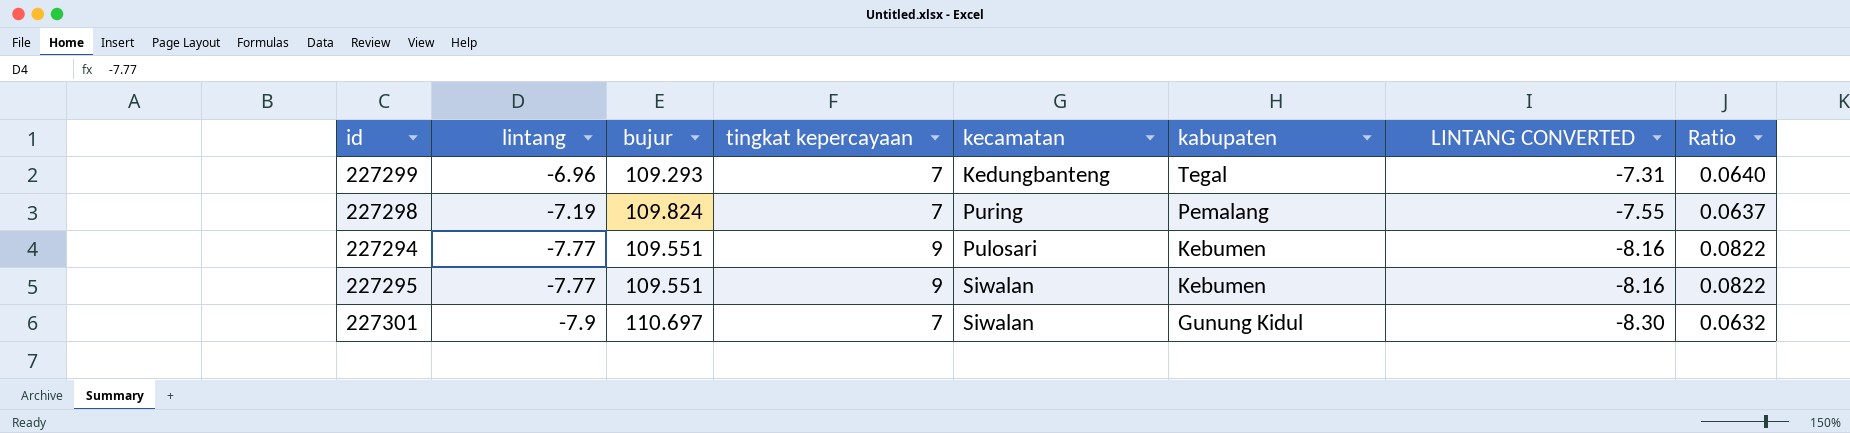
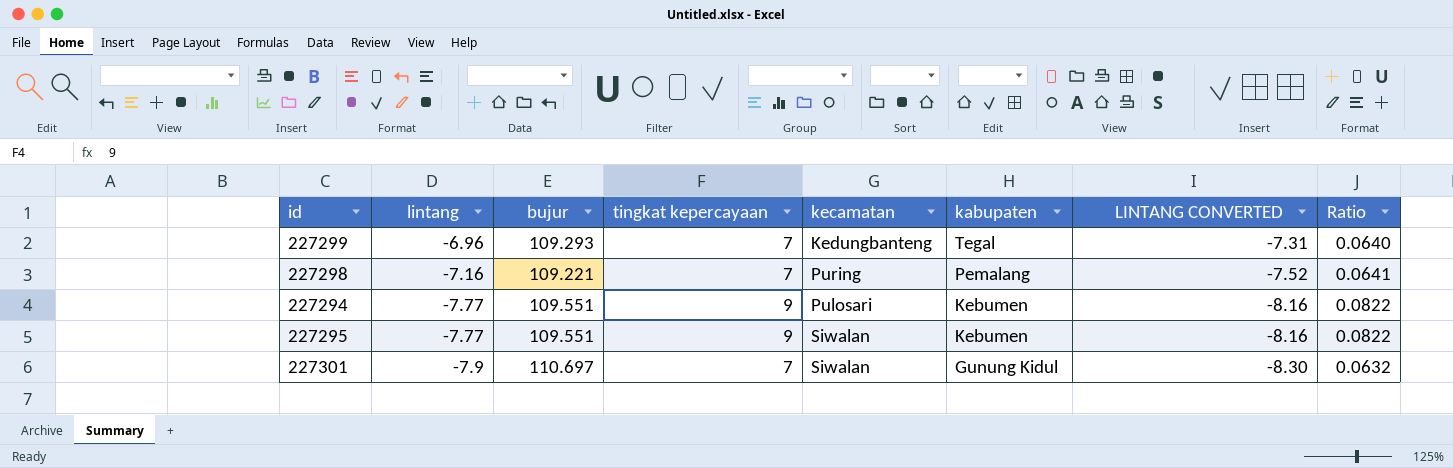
227298 | lintang: -7.19 -> -7.16
227298 | bujur: 109.824 -> 109.221
227298 | LINTANG CONVERTED: -7.55 -> -7.52
227298 | Ratio: 0.0637 -> 0.0641

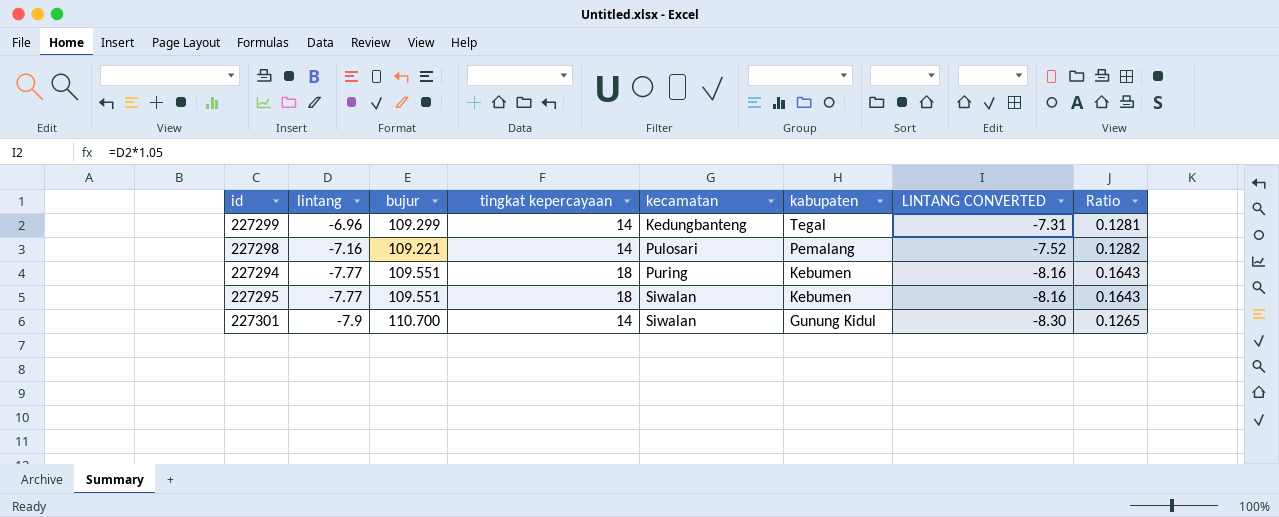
227299 | bujur: 109.293 -> 109.299
227299 | tingkat kepercayaan: 7 -> 14
227299 | Ratio: 0.0640 -> 0.1281
227298 | tingkat kepercayaan: 7 -> 14
227298 | kecamatan: Puring -> Pulosari
227298 | Ratio: 0.0641 -> 0.1282
227294 | tingkat kepercayaan: 9 -> 18
227294 | kecamatan: Pulosari -> Puring
227294 | Ratio: 0.0822 -> 0.1643
227295 | tingkat kepercayaan: 9 -> 18
227295 | Ratio: 0.0822 -> 0.1643
227301 | bujur: 110.697 -> 110.700
227301 | tingkat kepercayaan: 7 -> 14
227301 | Ratio: 0.0632 -> 0.1265

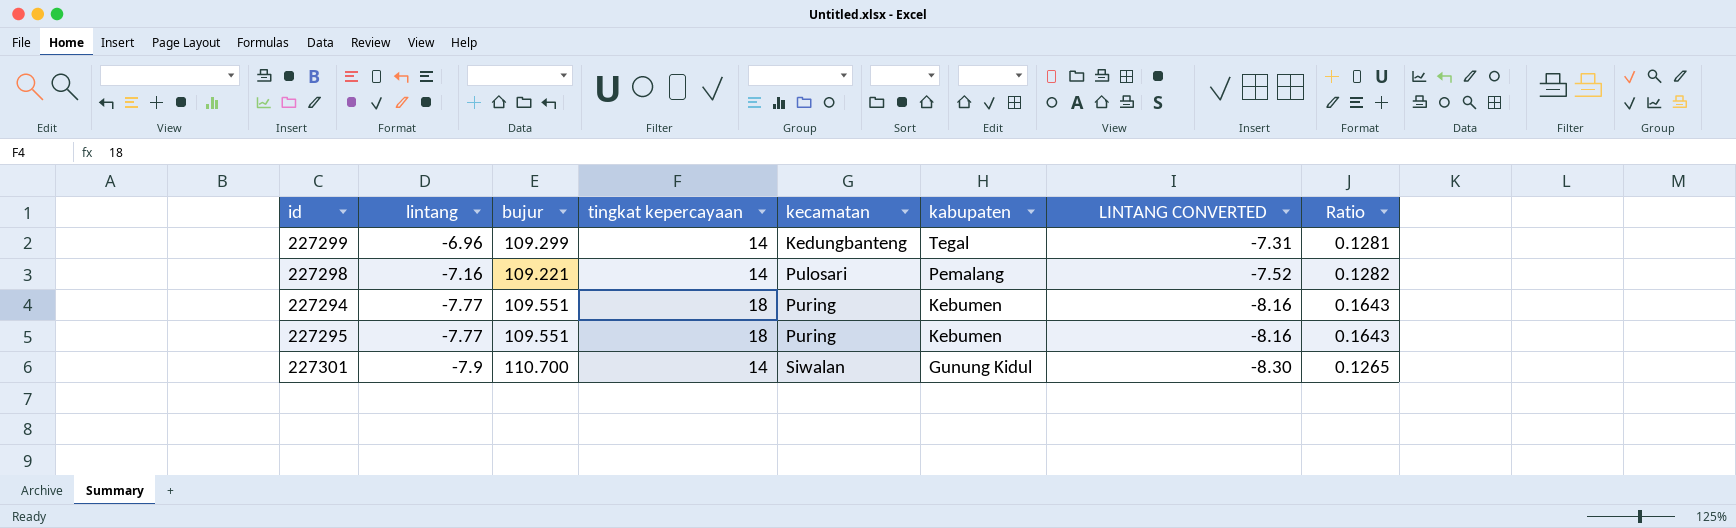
227295 | kecamatan: Siwalan -> Puring

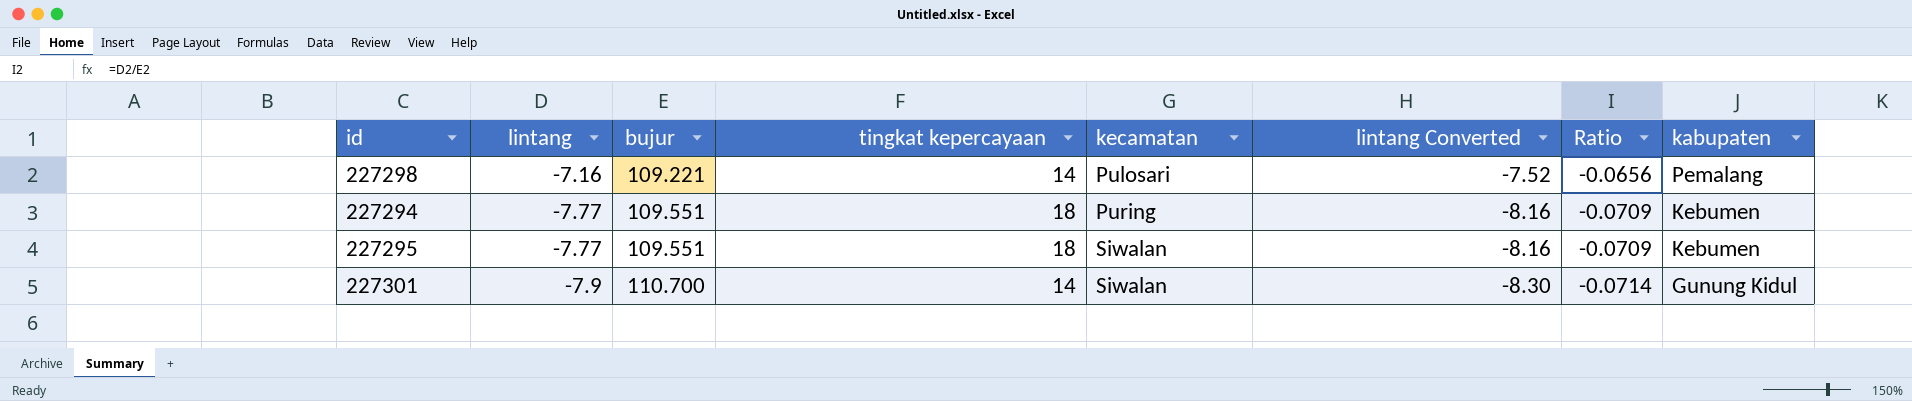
column name: LINTANG CONVERTED -> lintang Converted
column Ratio | formula: [tingkat kepercayaan] / [bujur] -> [lintang] / [bujur]
column kabupaten | position: 6 -> 8
row 227299: -6.96 | 109.299 | 14 | Kedungbanteng | Tegal | -7.31 | 0.1281 -> none
227295 | kecamatan: Puring -> Siwalan

